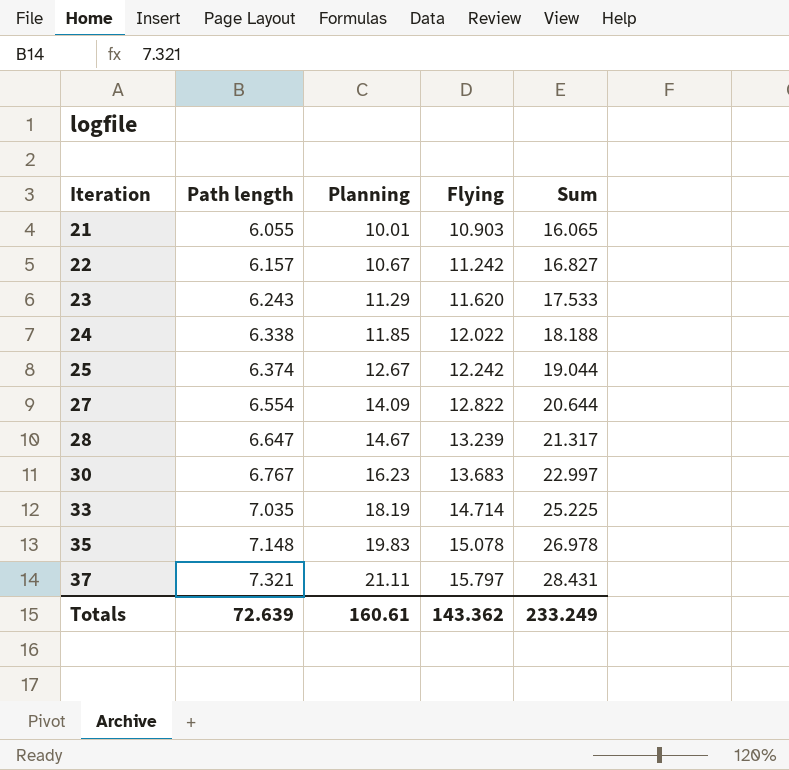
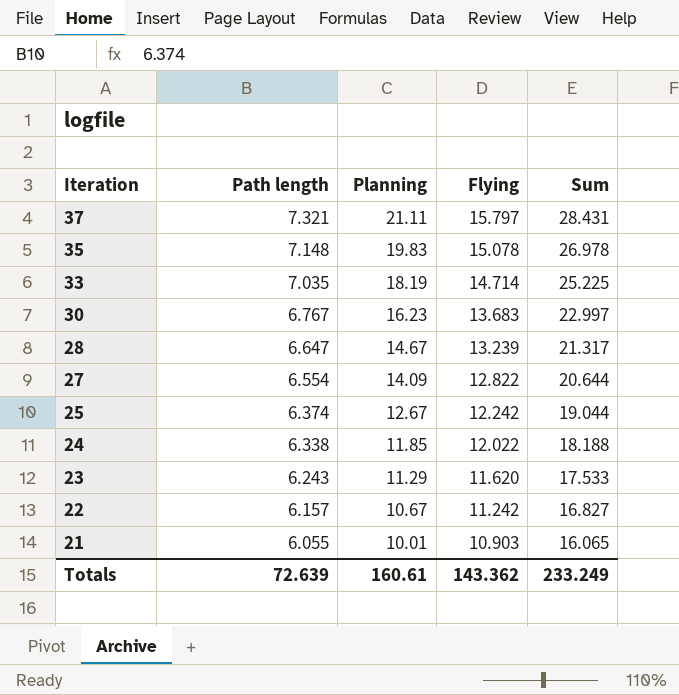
row order: Iteration ascending -> Iteration descending

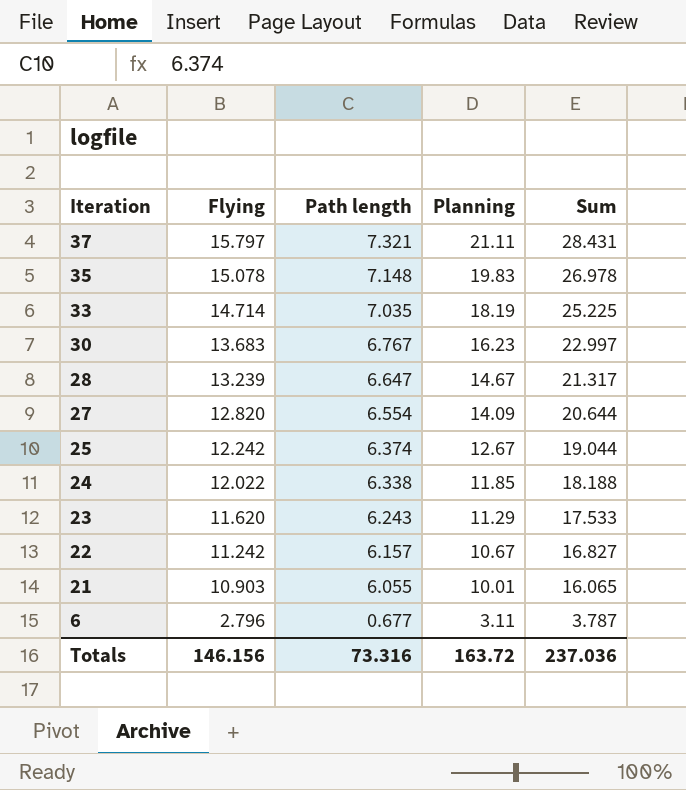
column Flying | position: 4 -> 2
27 | Flying: 12.822 -> 12.820
row 6: none -> 2.796 | 0.677 | 3.11 | 3.787
Totals | Flying: 143.362 -> 146.156
Totals | Path length: 72.639 -> 73.316
Totals | Planning: 160.61 -> 163.72
Totals | Sum: 233.249 -> 237.036

